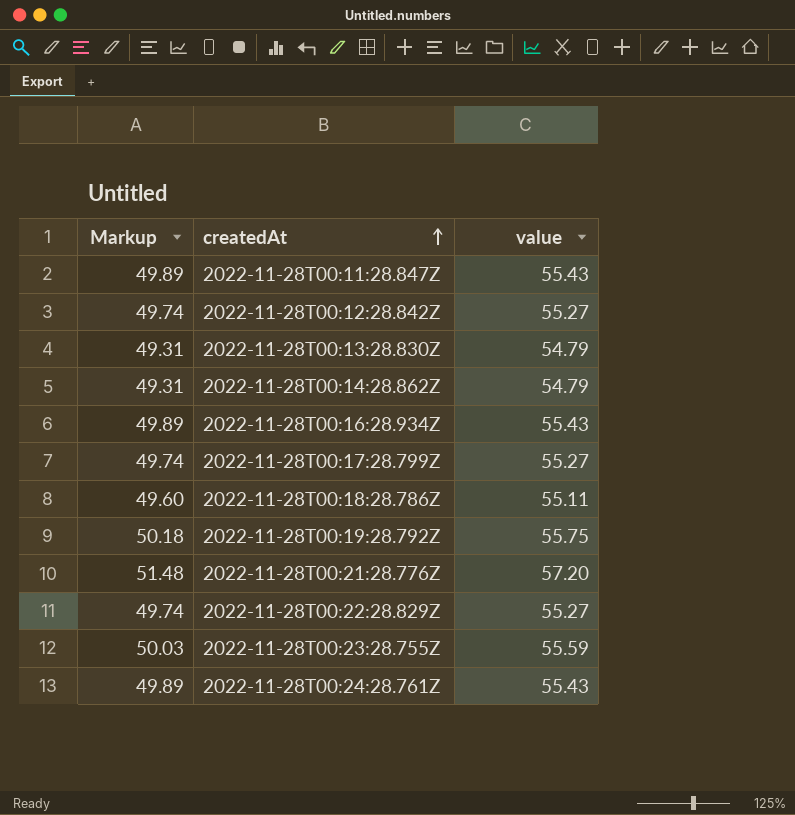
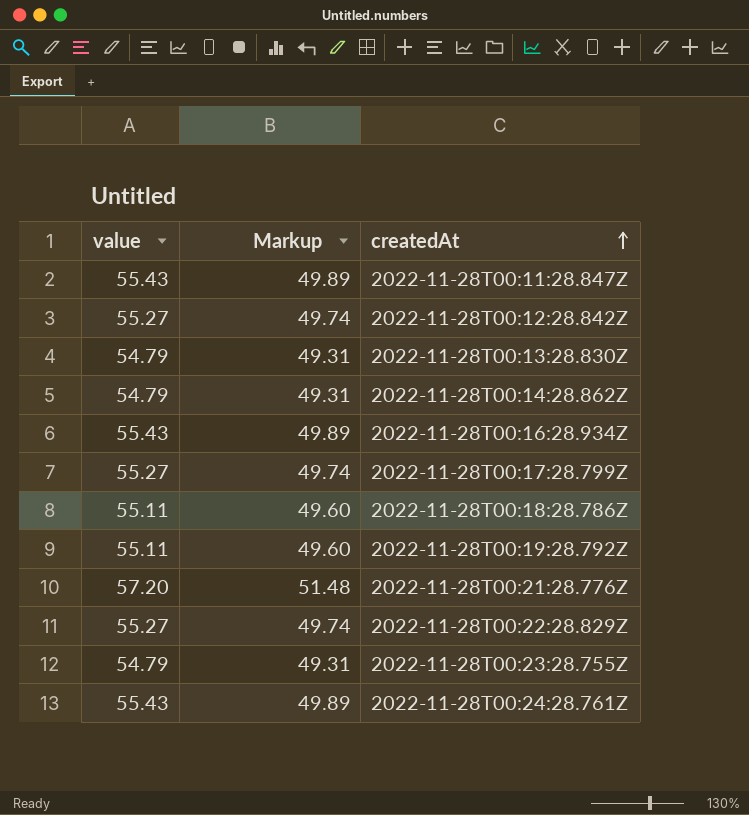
column value | position: 3 -> 1
2022-11-28T00:19:28.792Z | value: 55.75 -> 55.11
2022-11-28T00:19:28.792Z | Markup: 50.18 -> 49.60
2022-11-28T00:23:28.755Z | value: 55.59 -> 54.79
2022-11-28T00:23:28.755Z | Markup: 50.03 -> 49.31

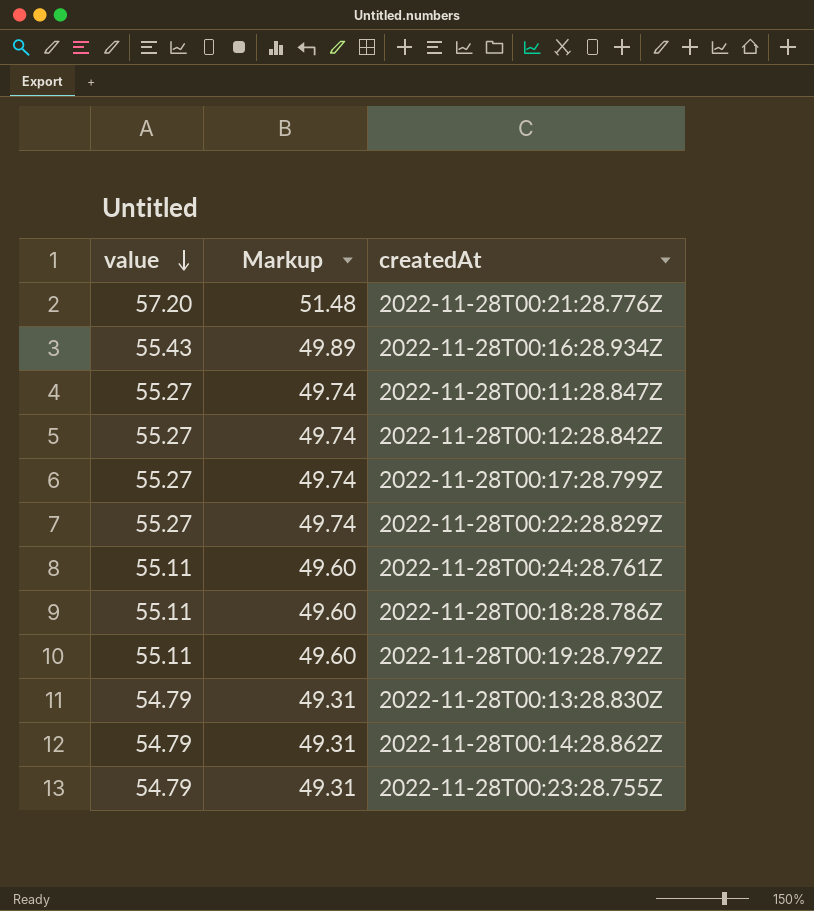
row order: createdAt ascending -> value descending
2022-11-28T00:11:28.847Z | value: 55.43 -> 55.27
2022-11-28T00:11:28.847Z | Markup: 49.89 -> 49.74
2022-11-28T00:24:28.761Z | value: 55.43 -> 55.11
2022-11-28T00:24:28.761Z | Markup: 49.89 -> 49.60

